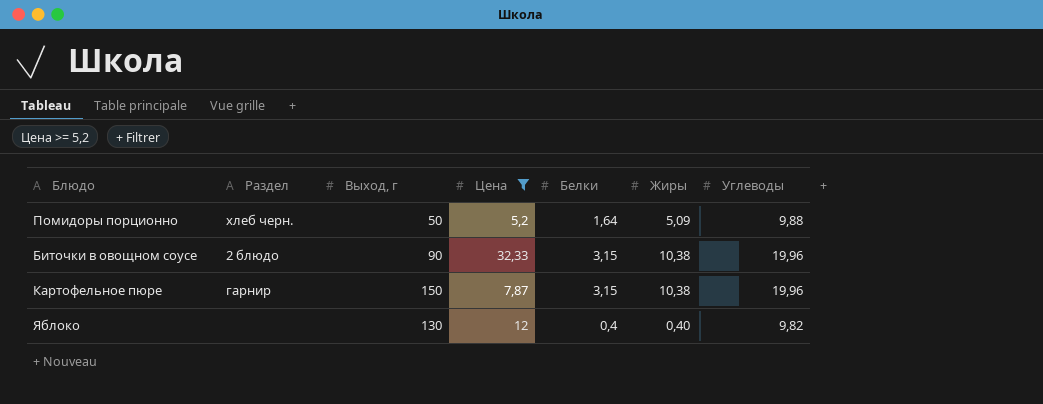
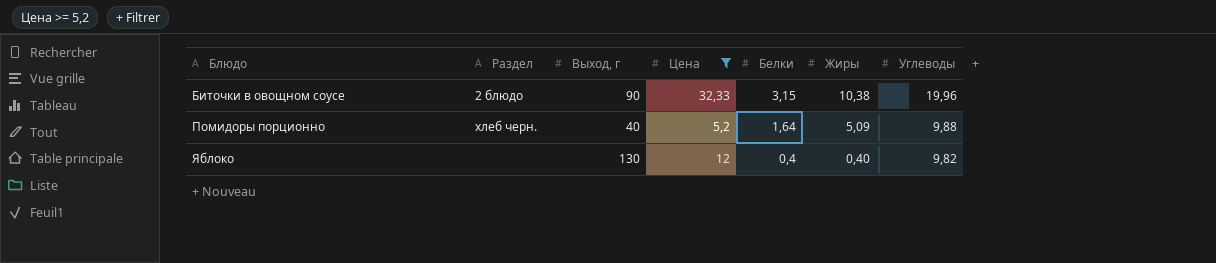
row order: none -> Блюдо ascending
row Картофельное пюре: гарнир | 150 | 7,87 | 3,15 | 10,38 | 19,96 -> none
Помидоры порционно | Выход, г: 50 -> 40

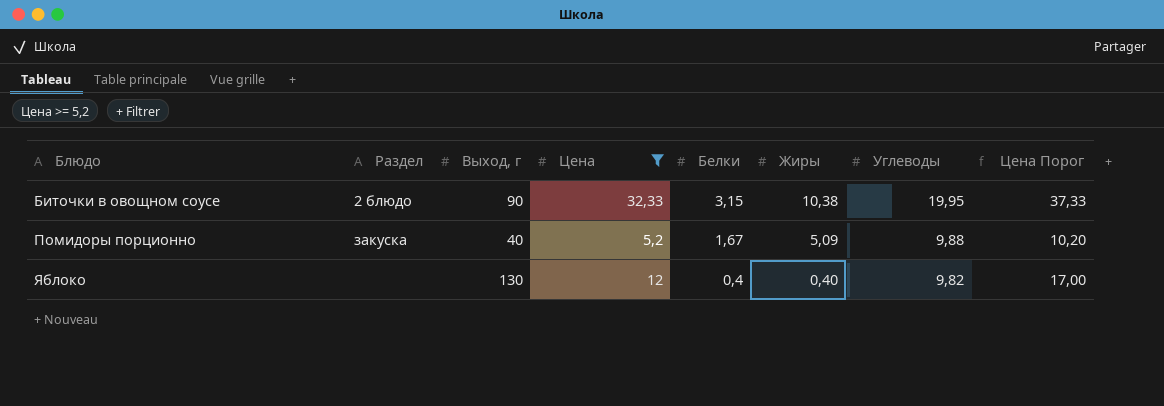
column Цена Порог | formula: none -> [Цена] + 5
Биточки в овощном соусе | Углеводы: 19,96 -> 19,95
Помидоры порционно | Раздел: хлеб черн. -> закуска
Помидоры порционно | Белки: 1,64 -> 1,67

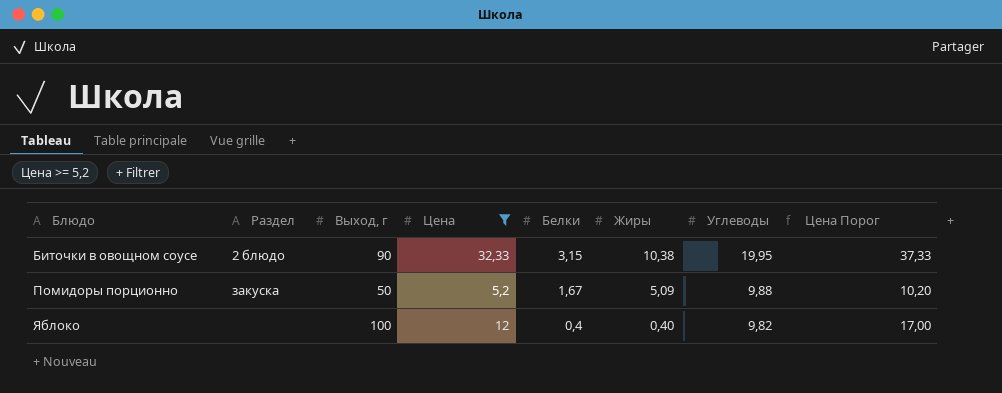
Помидоры порционно | Выход, г: 40 -> 50
Яблоко | Выход, г: 130 -> 100

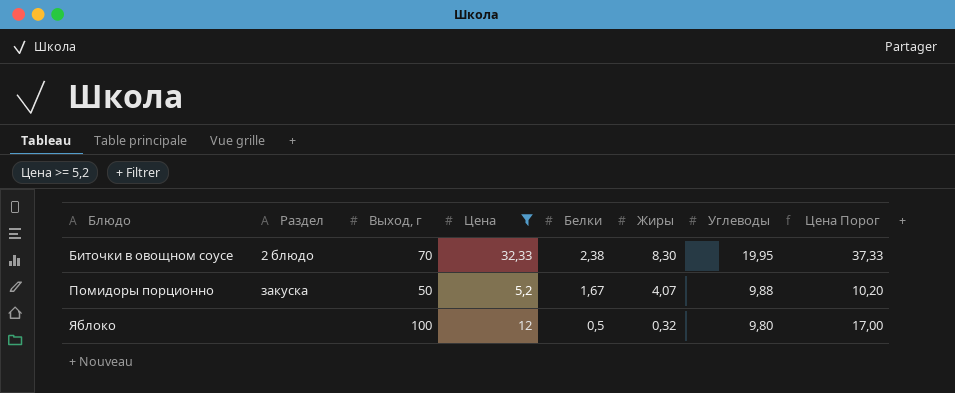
Биточки в овощном соусе | Выход, г: 90 -> 70
Биточки в овощном соусе | Белки: 3,15 -> 2,38
Биточки в овощном соусе | Жиры: 10,38 -> 8,30
Помидоры порционно | Жиры: 5,09 -> 4,07
Яблоко | Белки: 0,4 -> 0,5
Яблоко | Жиры: 0,40 -> 0,32
Яблоко | Углеводы: 9,82 -> 9,80

